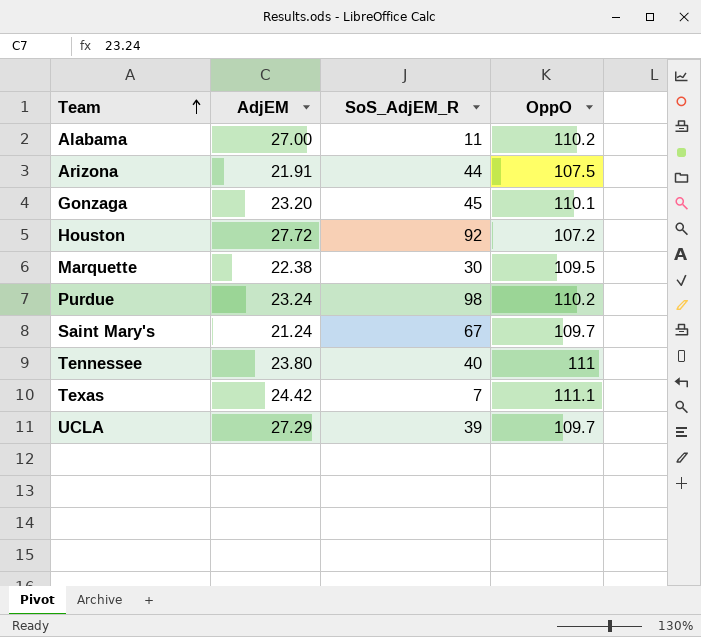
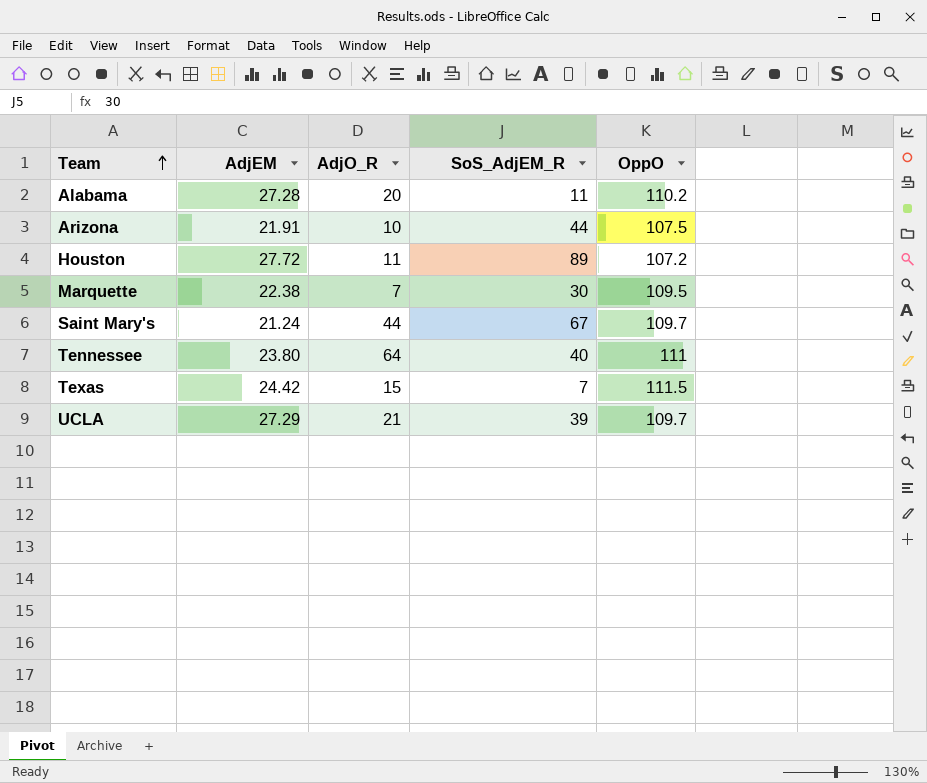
column AdjO_R | position: none -> 3
row Gonzaga: 23.20 | 45 | 110.1 -> none
row Purdue: 23.24 | 98 | 110.2 -> none
Alabama | AdjEM: 27.00 -> 27.28
Houston | SoS_AdjEM_R: 92 -> 89
Texas | OppO: 111.1 -> 111.5

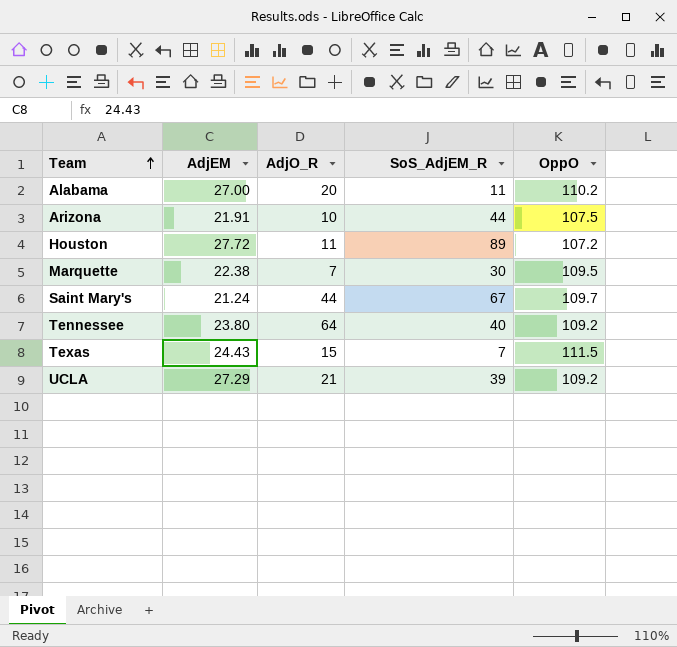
Alabama | AdjEM: 27.28 -> 27.00
Tennessee | OppO: 111 -> 109.2
Texas | AdjEM: 24.42 -> 24.43
UCLA | OppO: 109.7 -> 109.2

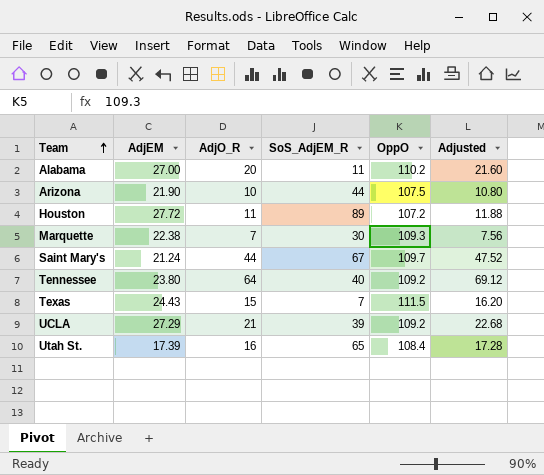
column Adjusted | formula: none -> [AdjO_R] * 1.08
Arizona | AdjEM: 21.91 -> 21.90
Marquette | OppO: 109.5 -> 109.3
row Utah St.: none -> 17.39 | 16 | 65 | 108.4 | 17.28

